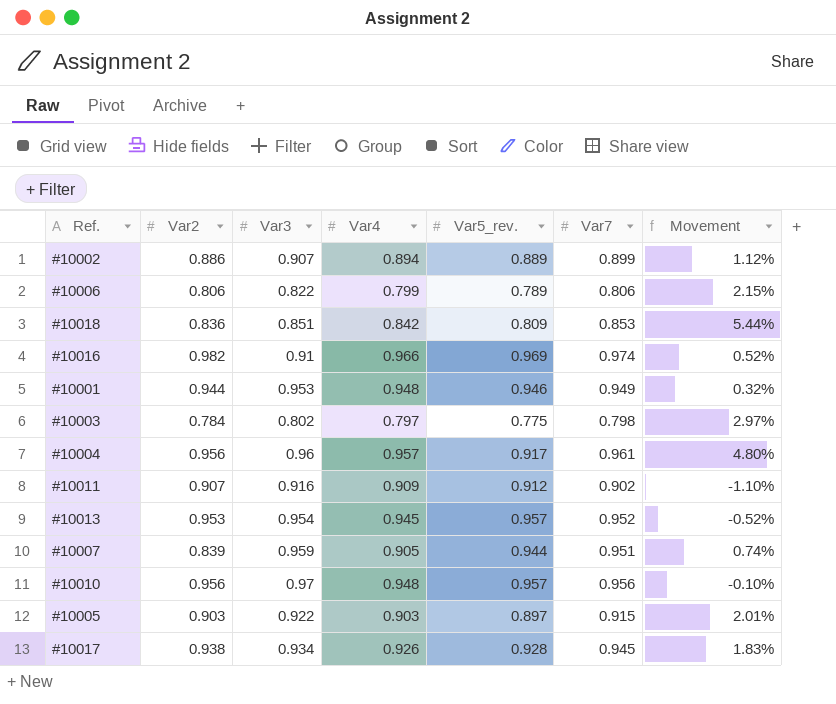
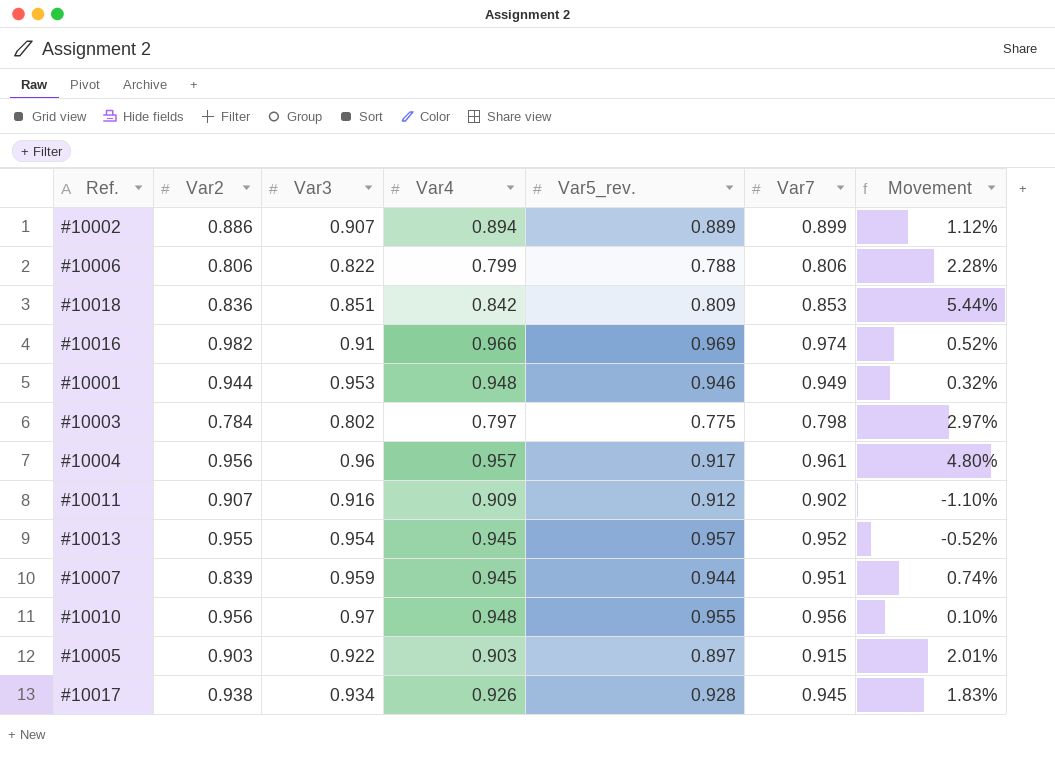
#10006 | Var5_rev.: 0.789 -> 0.788
#10006 | Movement: 2.15% -> 2.28%
#10013 | Var2: 0.953 -> 0.955
#10007 | Var4: 0.905 -> 0.945
#10010 | Var5_rev.: 0.957 -> 0.955
#10010 | Movement: -0.10% -> 0.10%

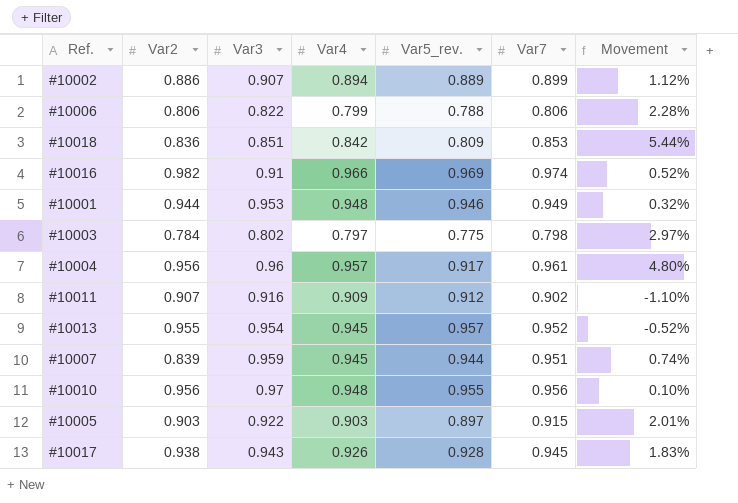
#10017 | Var3: 0.934 -> 0.943

